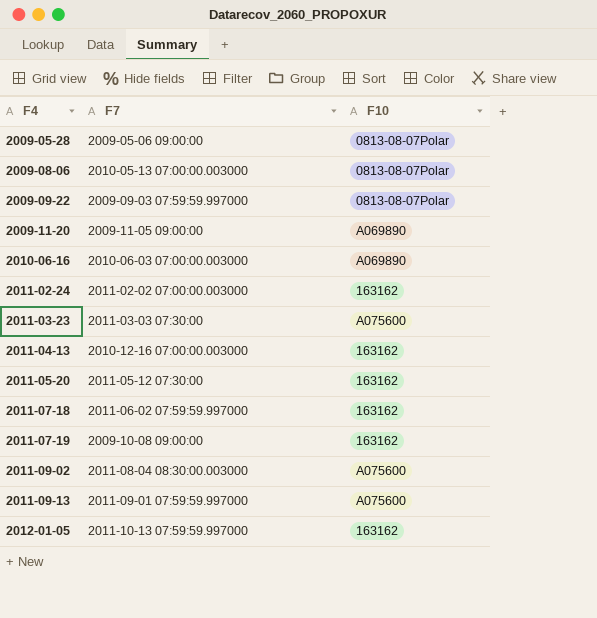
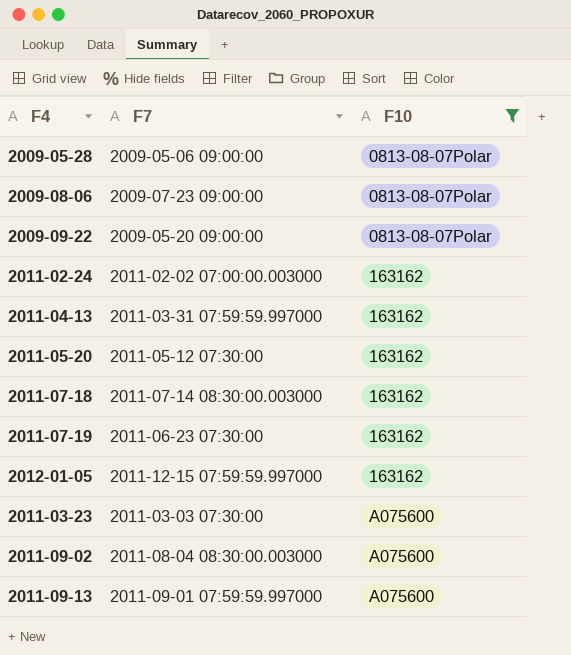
filter: none -> F10 != A069890
row order: F4 ascending -> F10 ascending
2009-08-06 | F7: 2010-05-13 07:00:00.003000 -> 2009-07-23 09:00:00
2009-09-22 | F7: 2009-09-03 07:59:59.997000 -> 2009-05-20 09:00:00
2011-04-13 | F7: 2010-12-16 07:00:00.003000 -> 2011-03-31 07:59:59.997000
2011-07-18 | F7: 2011-06-02 07:59:59.997000 -> 2011-07-14 08:30:00.003000
2011-07-19 | F7: 2009-10-08 09:00:00 -> 2011-06-23 07:30:00
2012-01-05 | F7: 2011-10-13 07:59:59.997000 -> 2011-12-15 07:59:59.997000

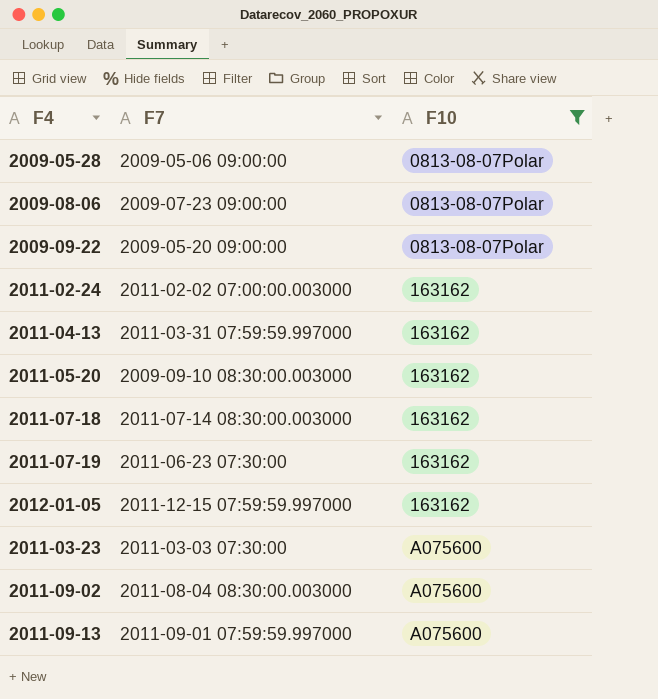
2011-05-20 | F7: 2011-05-12 07:30:00 -> 2009-09-10 08:30:00.003000

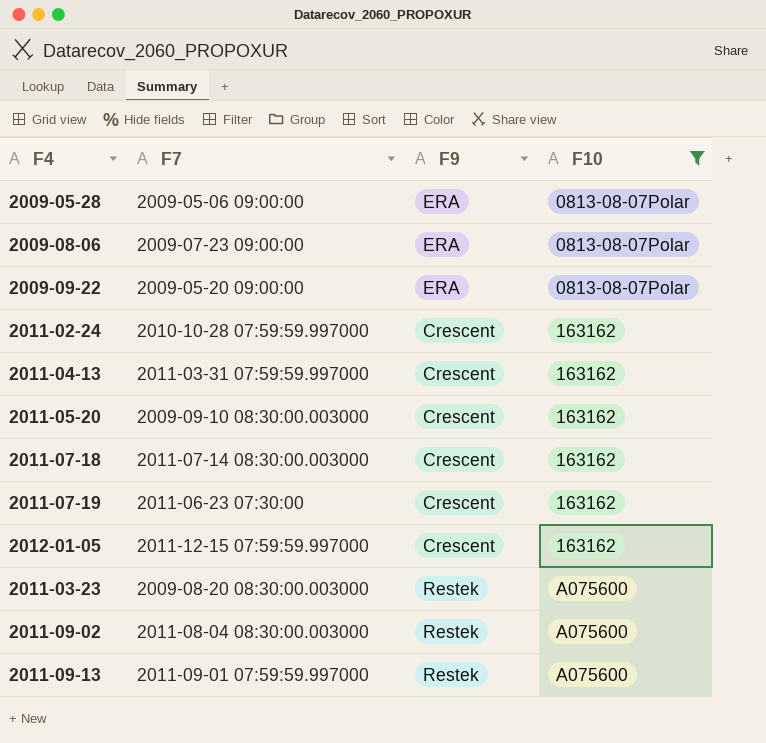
column F9 | position: none -> 3
2011-02-24 | F7: 2011-02-02 07:00:00.003000 -> 2010-10-28 07:59:59.997000
2011-03-23 | F7: 2011-03-03 07:30:00 -> 2009-08-20 08:30:00.003000

